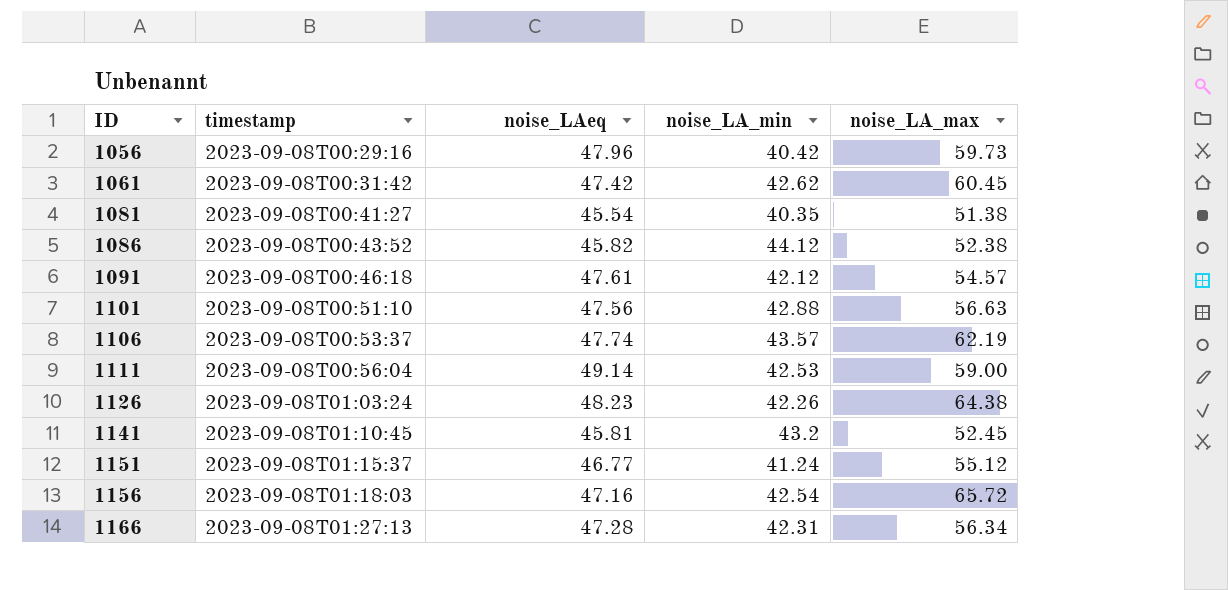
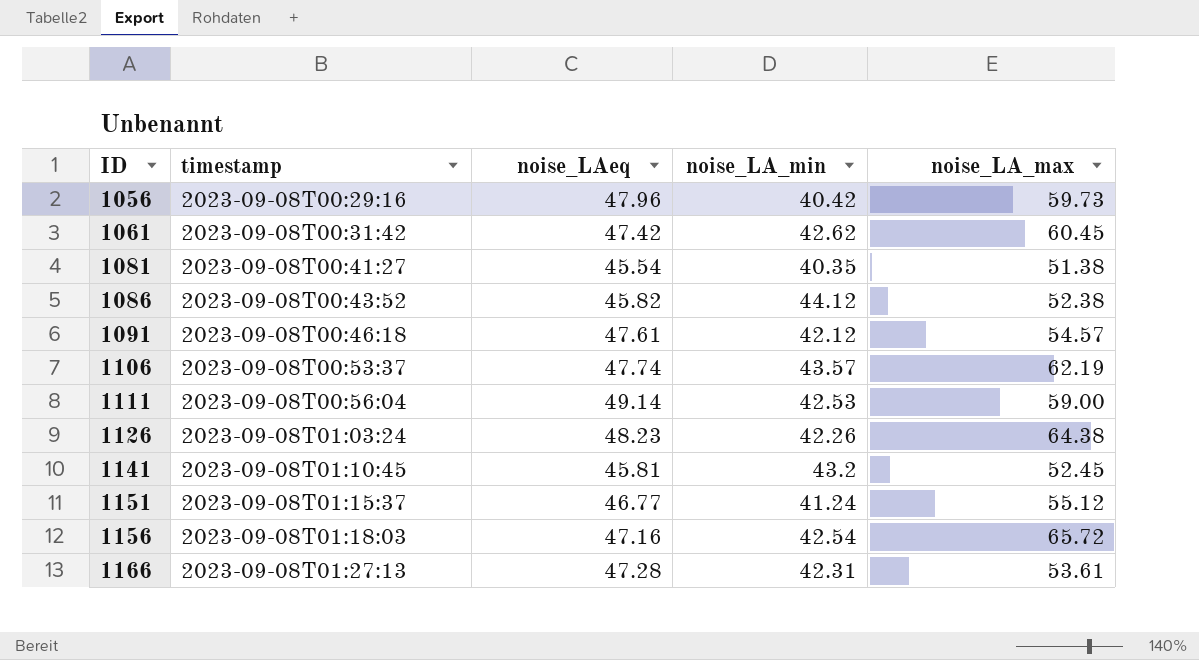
row 1101: 2023-09-08T00:51:10 | 47.56 | 42.88 | 56.63 -> none
1166 | noise_LA_max: 56.34 -> 53.61

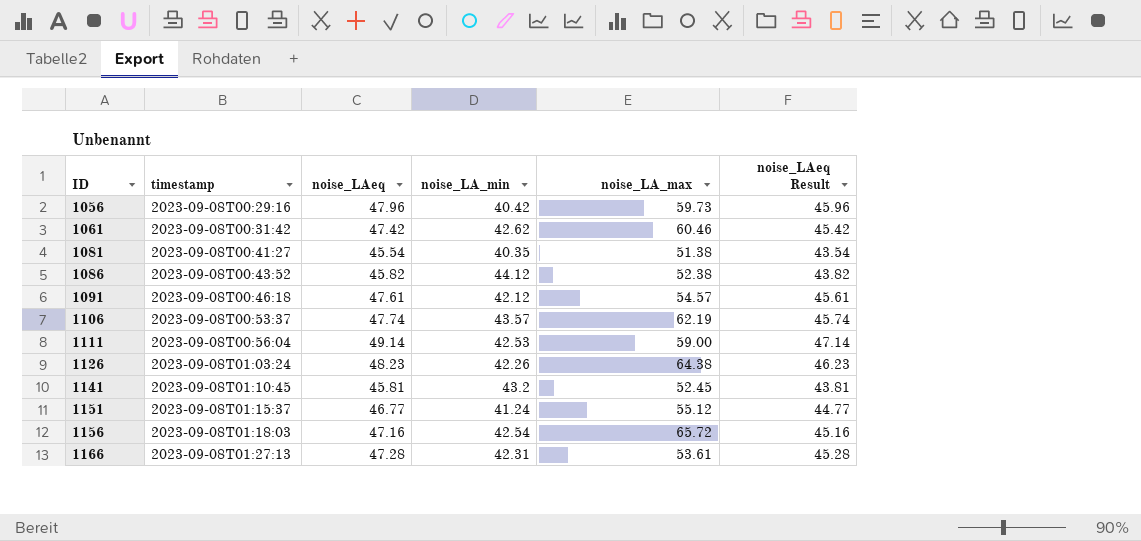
column noise_LAeq Result | formula: none -> [noise_LAeq] - 2
1061 | noise_LA_max: 60.45 -> 60.46

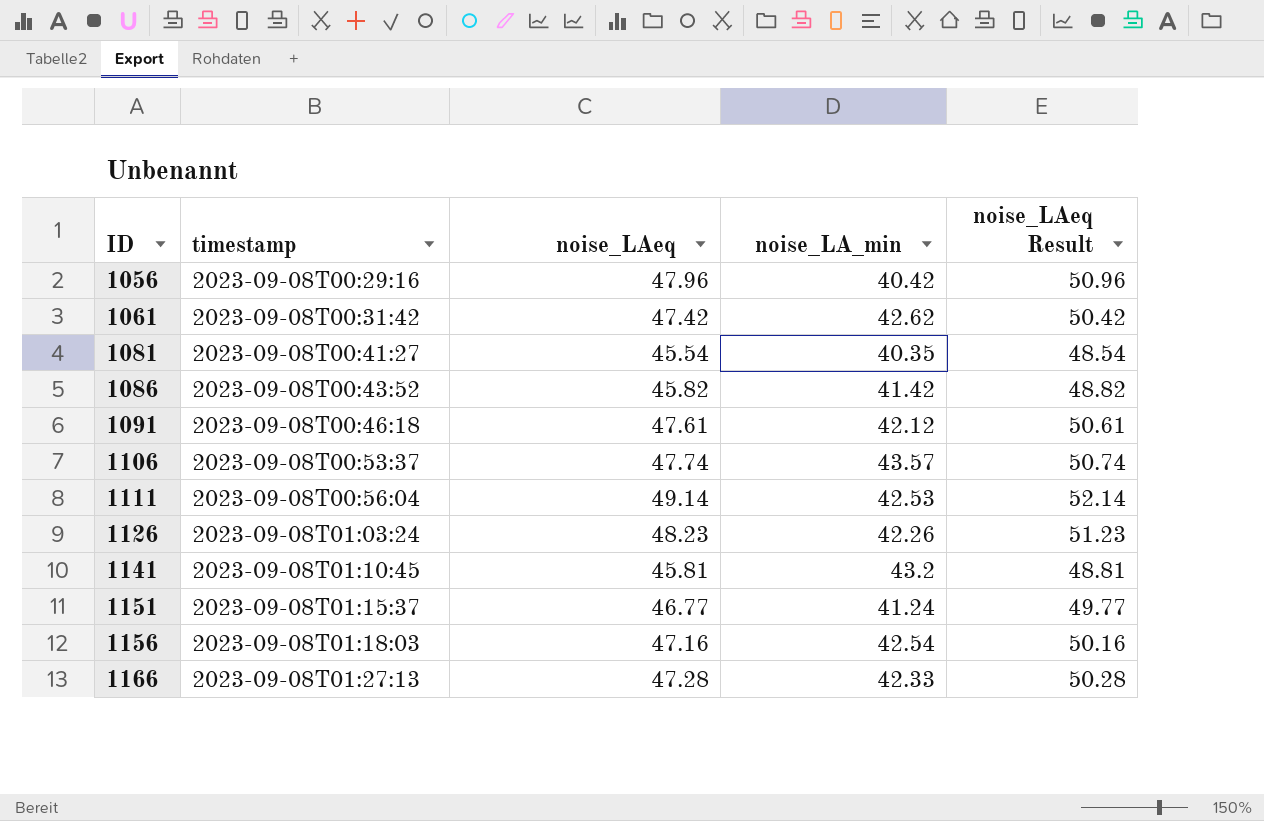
column noise_LA_max | position: 5 -> none
column noise_LAeq Result | formula: [noise_LAeq] - 2 -> [noise_LAeq] + 3
1086 | noise_LA_min: 44.12 -> 41.42
1166 | noise_LA_min: 42.31 -> 42.33

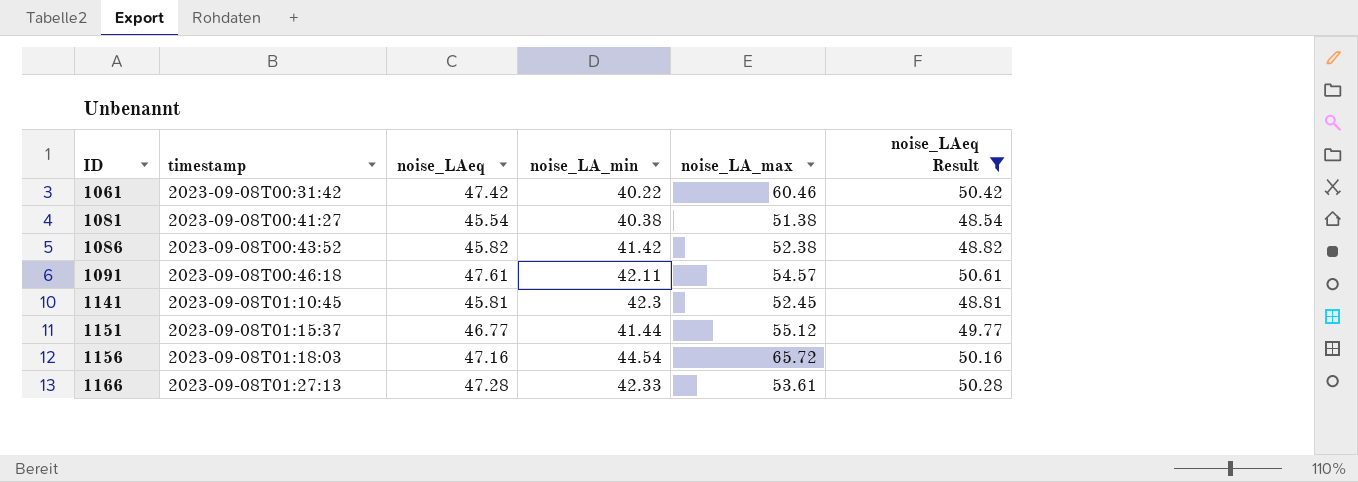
filter: none -> noise_LAeq Result <= 50.61
column noise_LA_max | position: none -> 5
1061 | noise_LA_min: 42.62 -> 40.22
1081 | noise_LA_min: 40.35 -> 40.38
1091 | noise_LA_min: 42.12 -> 42.11
1141 | noise_LA_min: 43.2 -> 42.3
1151 | noise_LA_min: 41.24 -> 41.44
1156 | noise_LA_min: 42.54 -> 44.54

